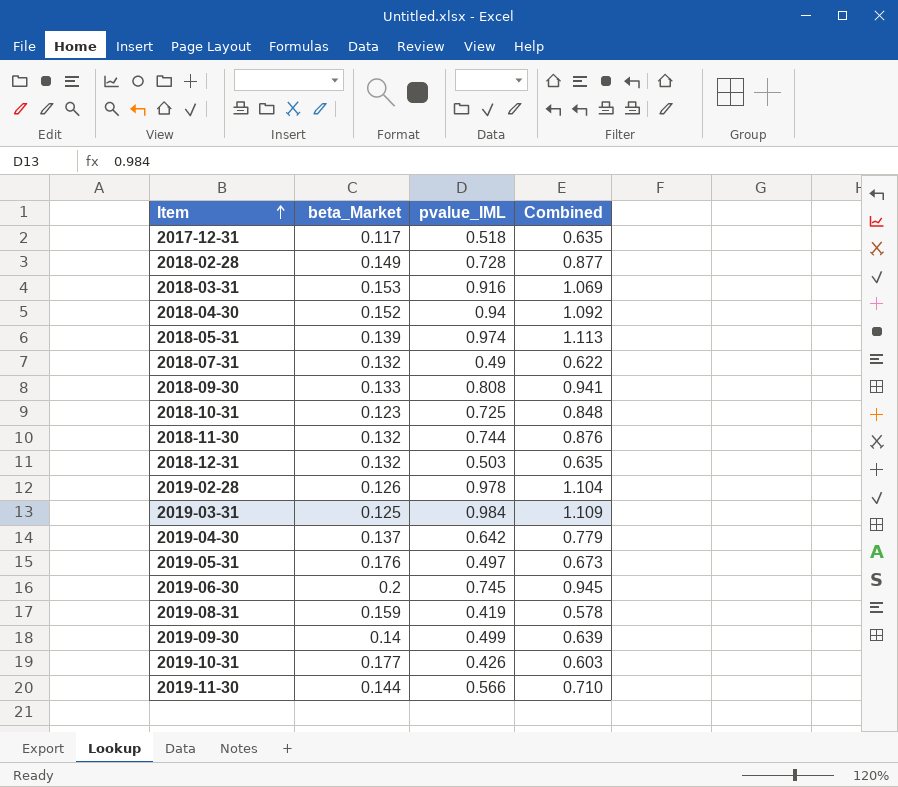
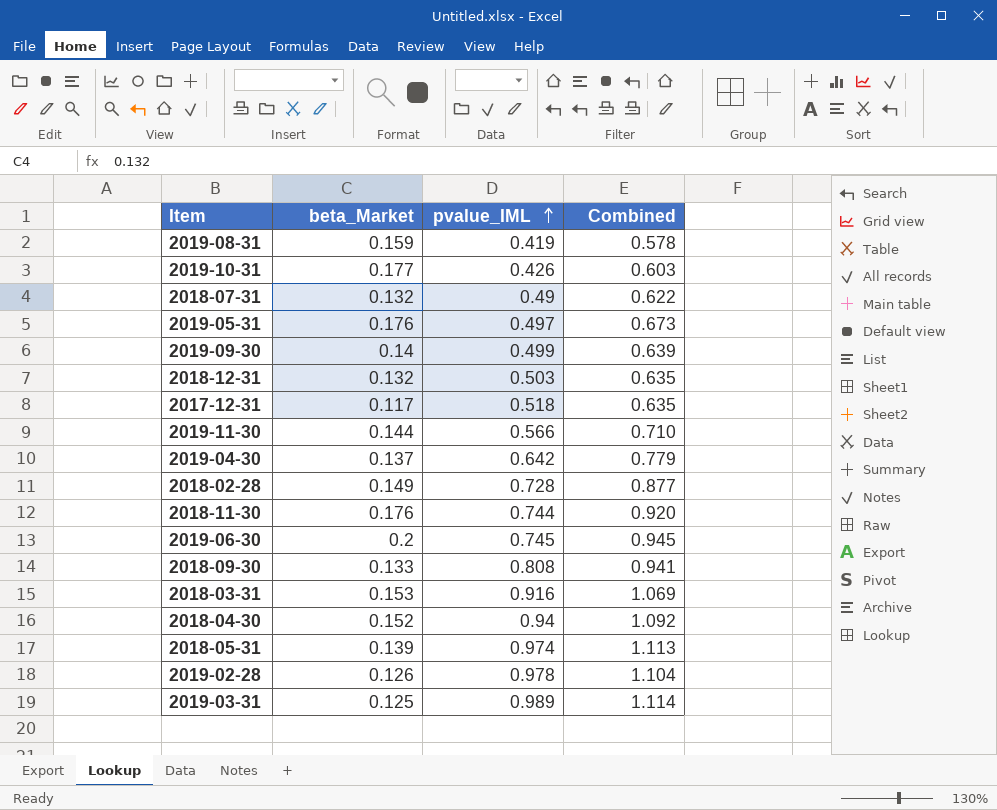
row order: Item ascending -> pvalue_IML ascending
row 2018-10-31: 0.123 | 0.725 | 0.848 -> none
2018-11-30 | beta_Market: 0.132 -> 0.176
2018-11-30 | Combined: 0.876 -> 0.920
2019-03-31 | pvalue_IML: 0.984 -> 0.989
2019-03-31 | Combined: 1.109 -> 1.114

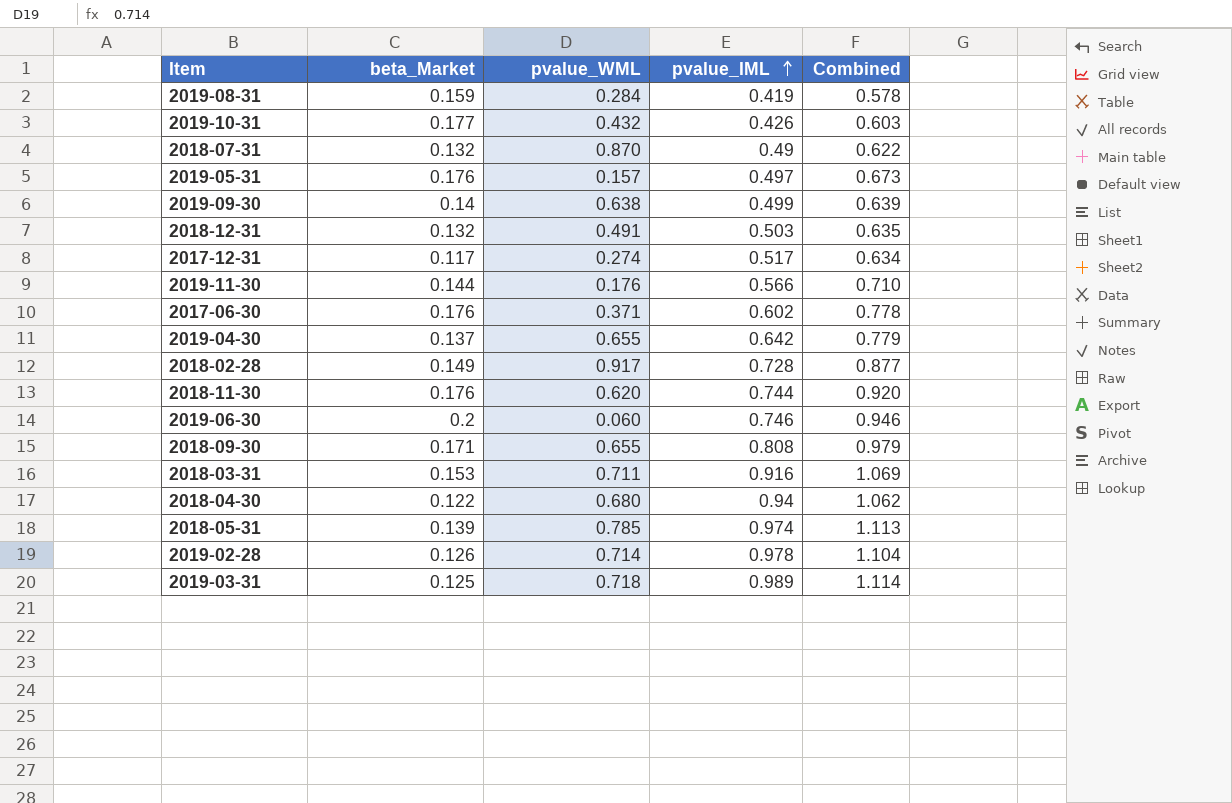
column pvalue_WML | position: none -> 3
2017-12-31 | pvalue_IML: 0.518 -> 0.517
2017-12-31 | Combined: 0.635 -> 0.634
row 2017-06-30: none -> 0.176 | 0.371 | 0.602 | 0.778
2019-06-30 | pvalue_IML: 0.745 -> 0.746
2019-06-30 | Combined: 0.945 -> 0.946
2018-09-30 | beta_Market: 0.133 -> 0.171
2018-09-30 | Combined: 0.941 -> 0.979
2018-04-30 | beta_Market: 0.152 -> 0.122
2018-04-30 | Combined: 1.092 -> 1.062

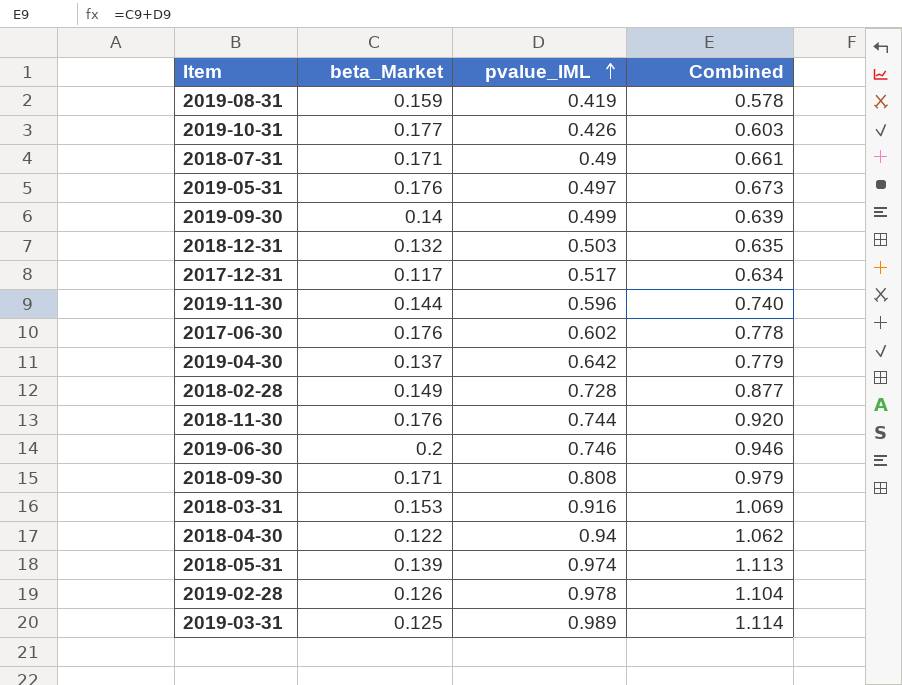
column pvalue_WML | position: 3 -> none
2018-07-31 | beta_Market: 0.132 -> 0.171
2018-07-31 | Combined: 0.622 -> 0.661
2019-11-30 | pvalue_IML: 0.566 -> 0.596
2019-11-30 | Combined: 0.710 -> 0.740

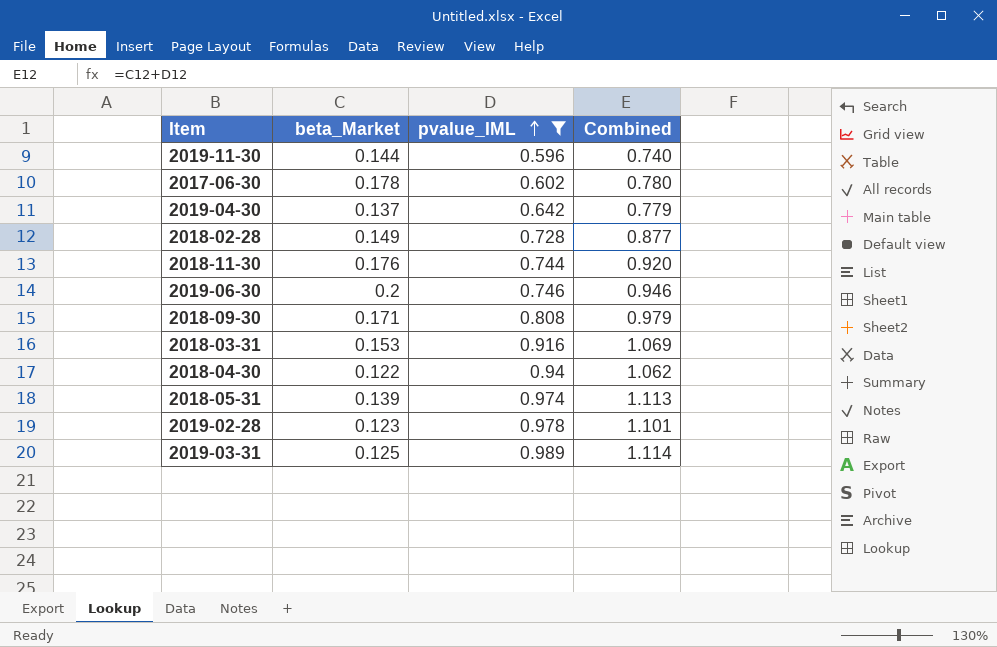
filter: none -> pvalue_IML >= 0.596
2017-06-30 | beta_Market: 0.176 -> 0.178
2017-06-30 | Combined: 0.778 -> 0.780
2019-02-28 | beta_Market: 0.126 -> 0.123
2019-02-28 | Combined: 1.104 -> 1.101

